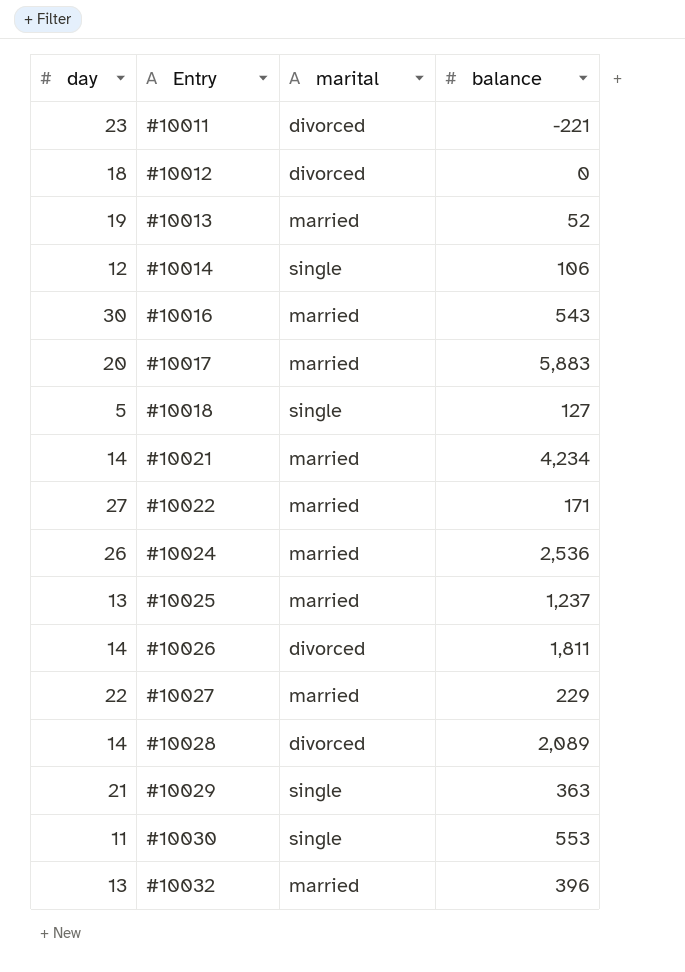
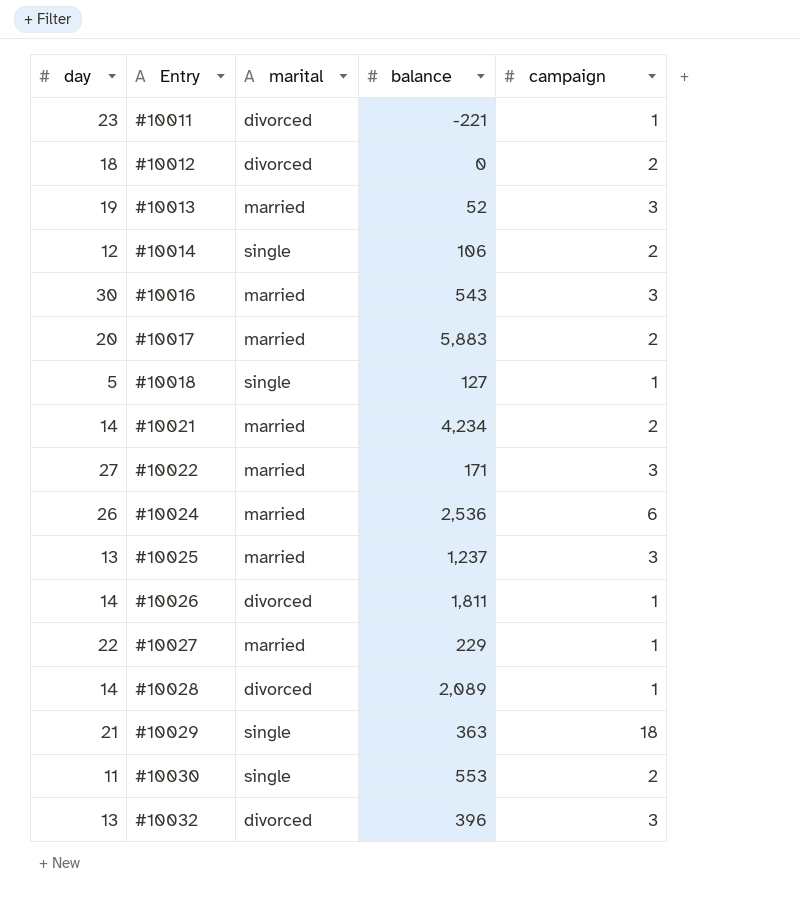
column campaign | position: none -> 5
#10032 | marital: married -> divorced

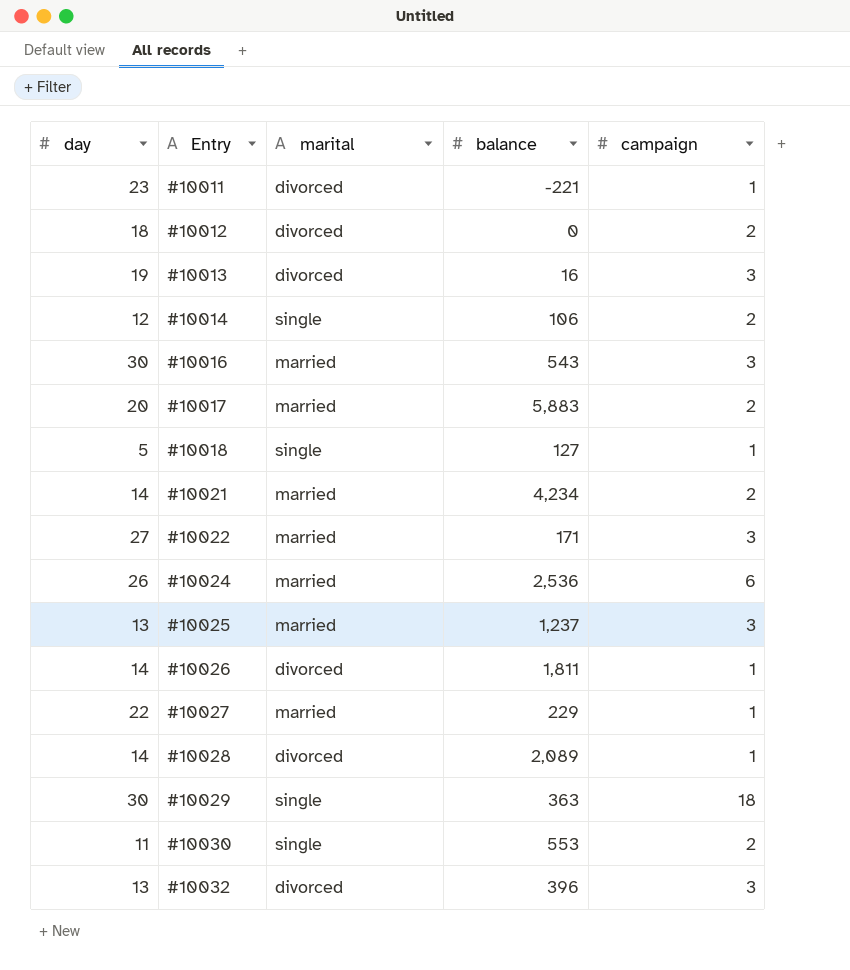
#10013 | marital: married -> divorced
#10013 | balance: 52 -> 16
#10029 | day: 21 -> 30

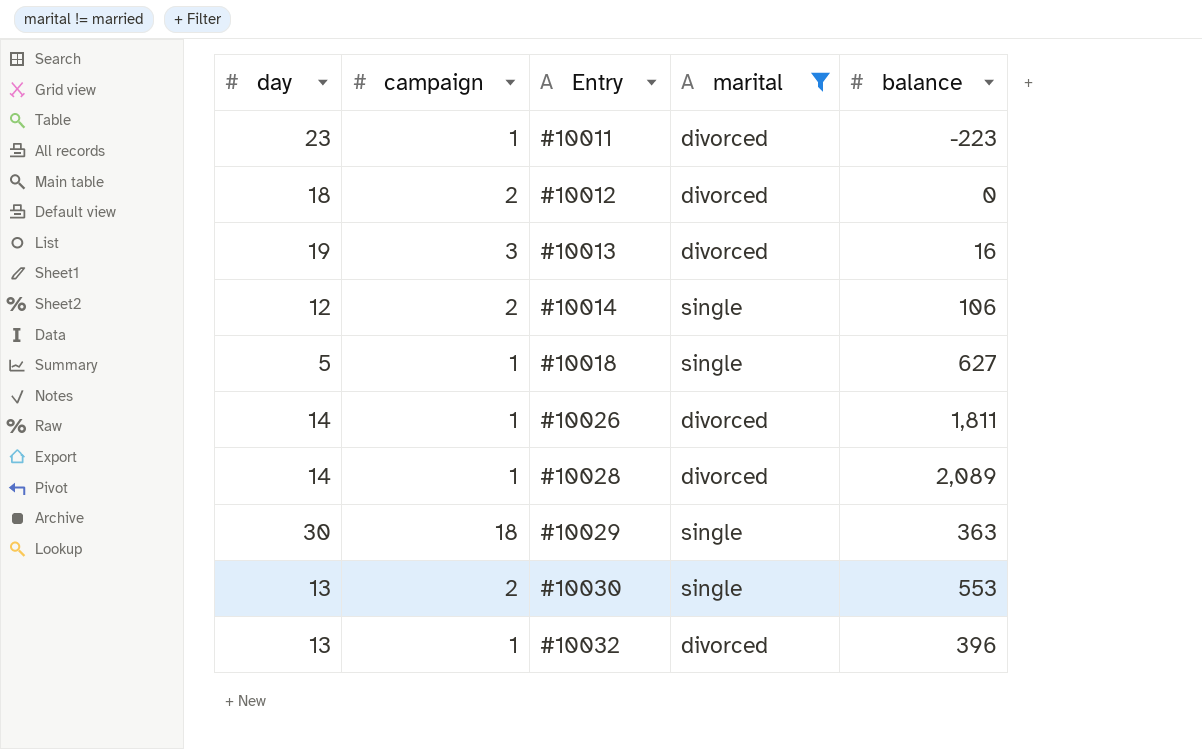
filter: none -> marital != married
column campaign | position: 5 -> 2
#10011 | balance: -221 -> -223
#10018 | balance: 127 -> 627
#10030 | day: 11 -> 13
#10032 | campaign: 3 -> 1

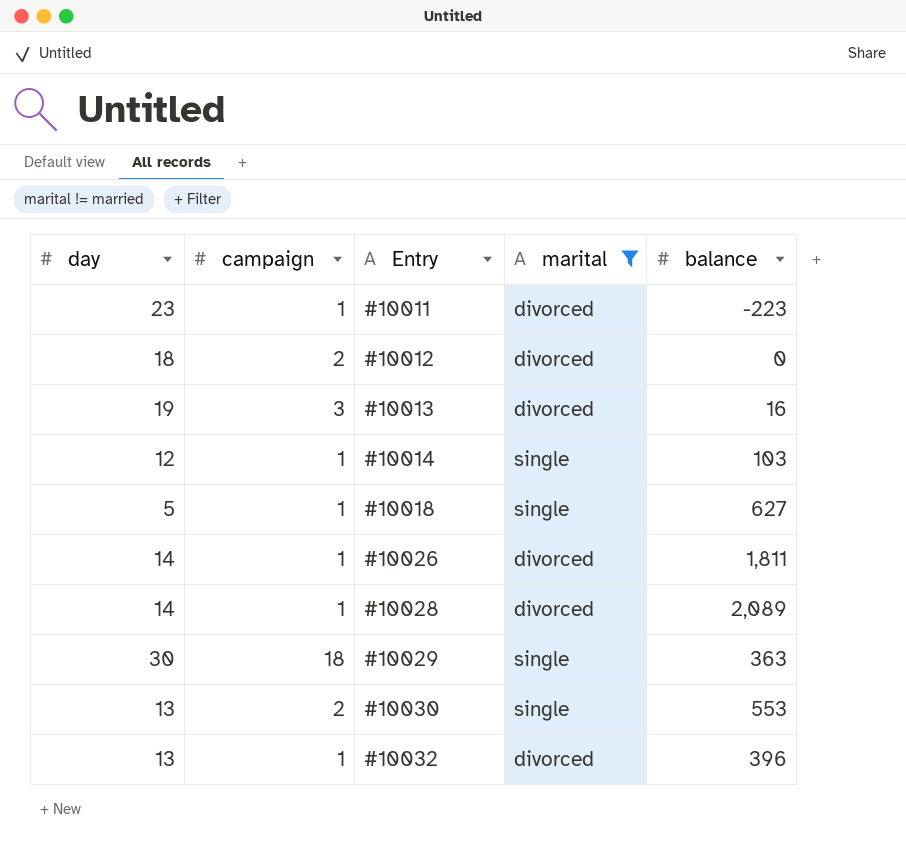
#10014 | campaign: 2 -> 1
#10014 | balance: 106 -> 103

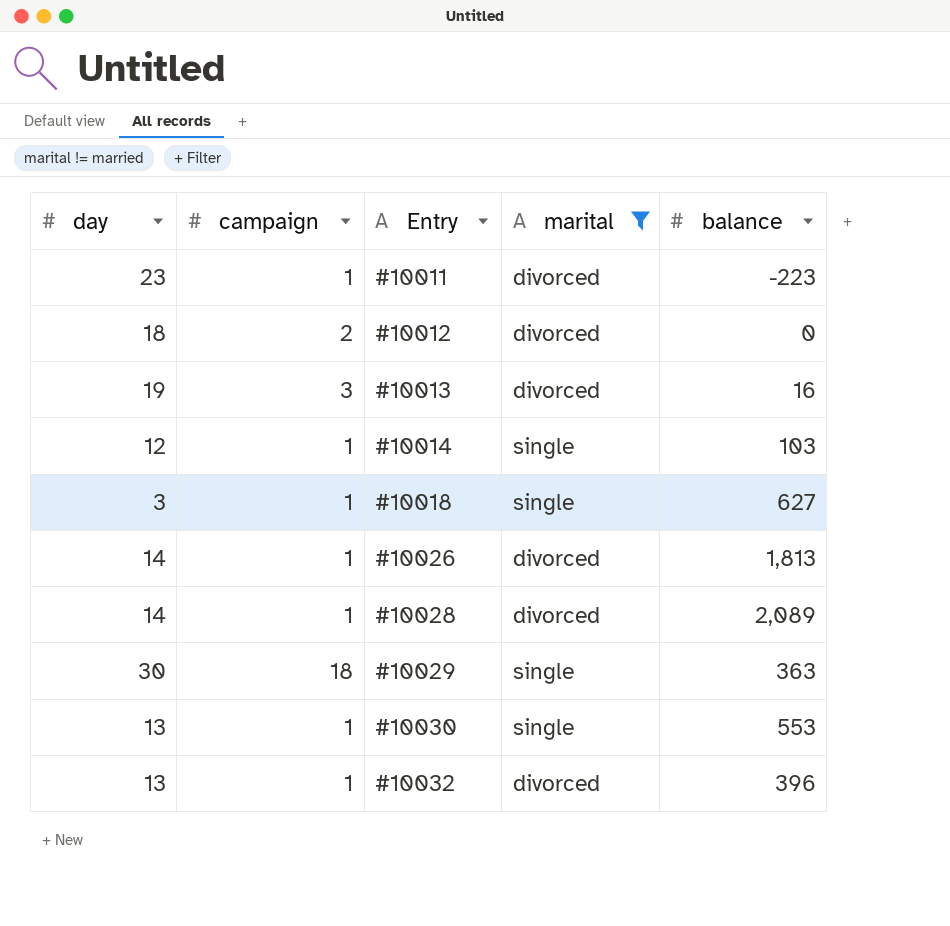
#10018 | day: 5 -> 3
#10026 | balance: 1,811 -> 1,813
#10030 | campaign: 2 -> 1

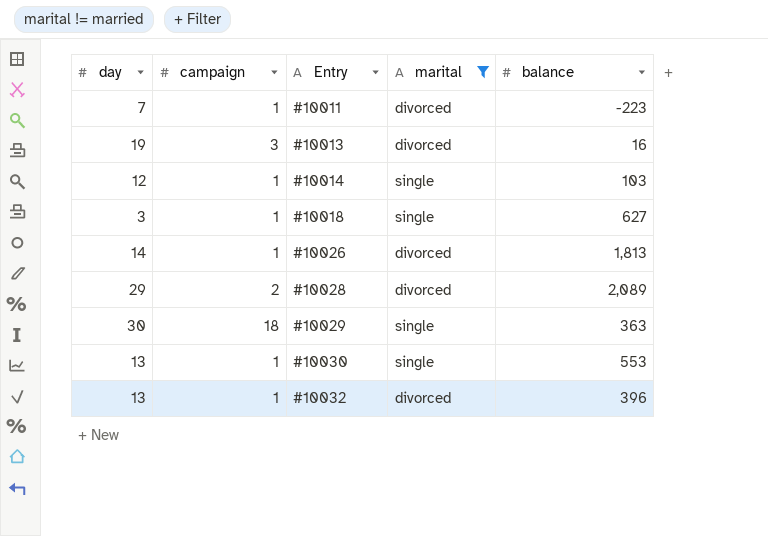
row #10012: 18 | 2 | divorced | 0 -> none
#10011 | day: 23 -> 7
#10028 | day: 14 -> 29
#10028 | campaign: 1 -> 2

